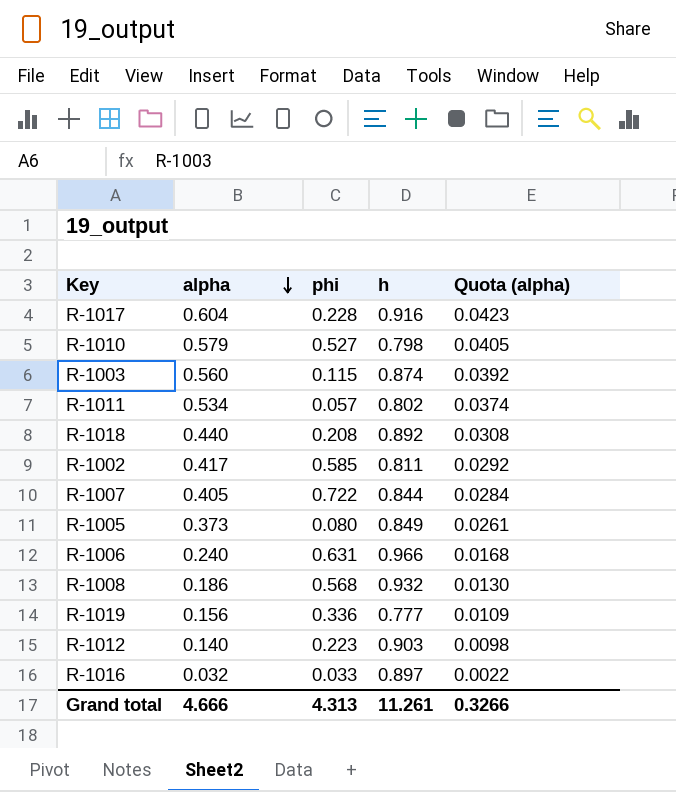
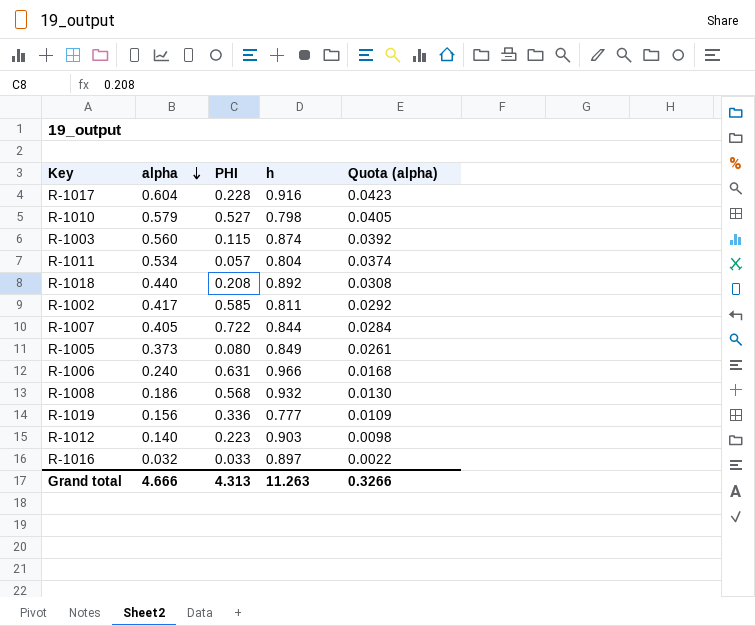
column name: phi -> PHI
R-1011 | h: 0.802 -> 0.804
Grand total | h: 11.261 -> 11.263

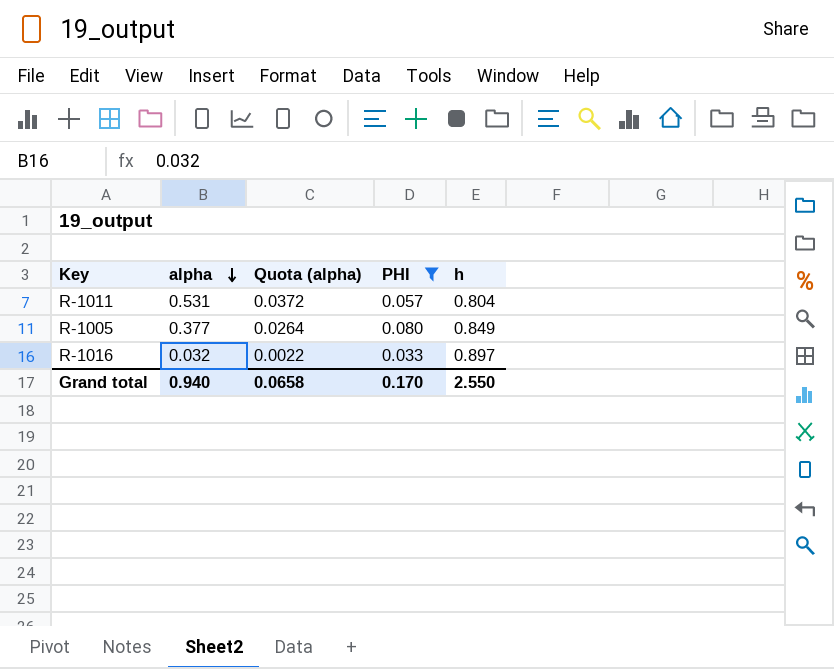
filter: none -> PHI <= 0.080
column Quota (alpha) | position: 5 -> 3
R-1011 | alpha: 0.534 -> 0.531
R-1011 | Quota (alpha): 0.0374 -> 0.0372
R-1005 | alpha: 0.373 -> 0.377
R-1005 | Quota (alpha): 0.0261 -> 0.0264
Grand total | alpha: 4.666 -> 0.940
Grand total | Quota (alpha): 0.3266 -> 0.0658
Grand total | PHI: 4.313 -> 0.170
Grand total | h: 11.263 -> 2.550

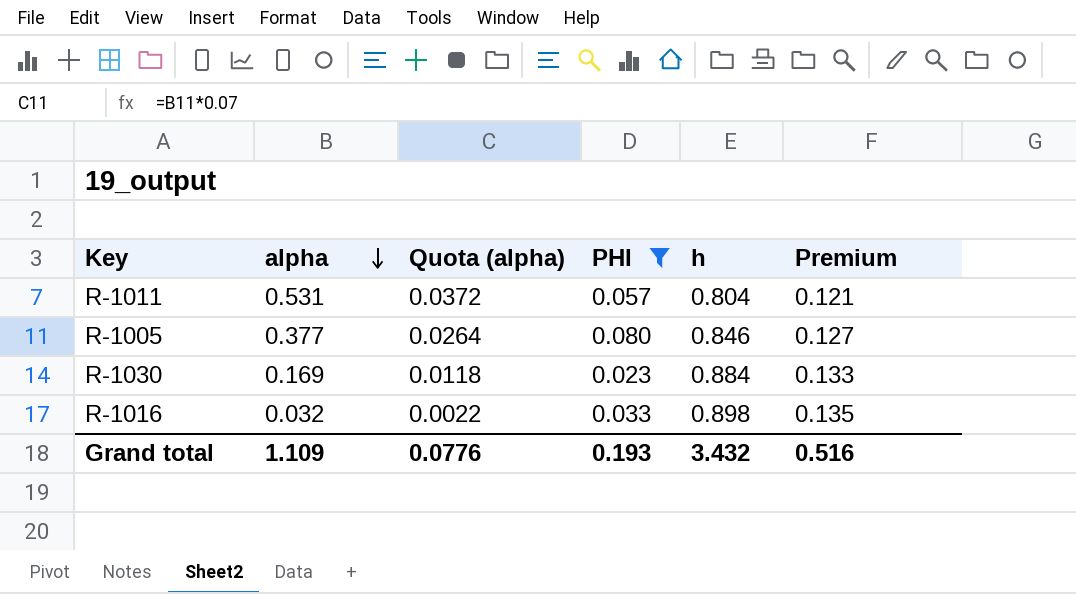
column Premium | formula: none -> [h] * 0.15
R-1005 | h: 0.849 -> 0.846
row R-1030: none -> 0.169 | 0.0118 | 0.023 | 0.884 | 0.133
R-1016 | h: 0.897 -> 0.898
Grand total | alpha: 0.940 -> 1.109
Grand total | Quota (alpha): 0.0658 -> 0.0776
Grand total | PHI: 0.170 -> 0.193
Grand total | h: 2.550 -> 3.432

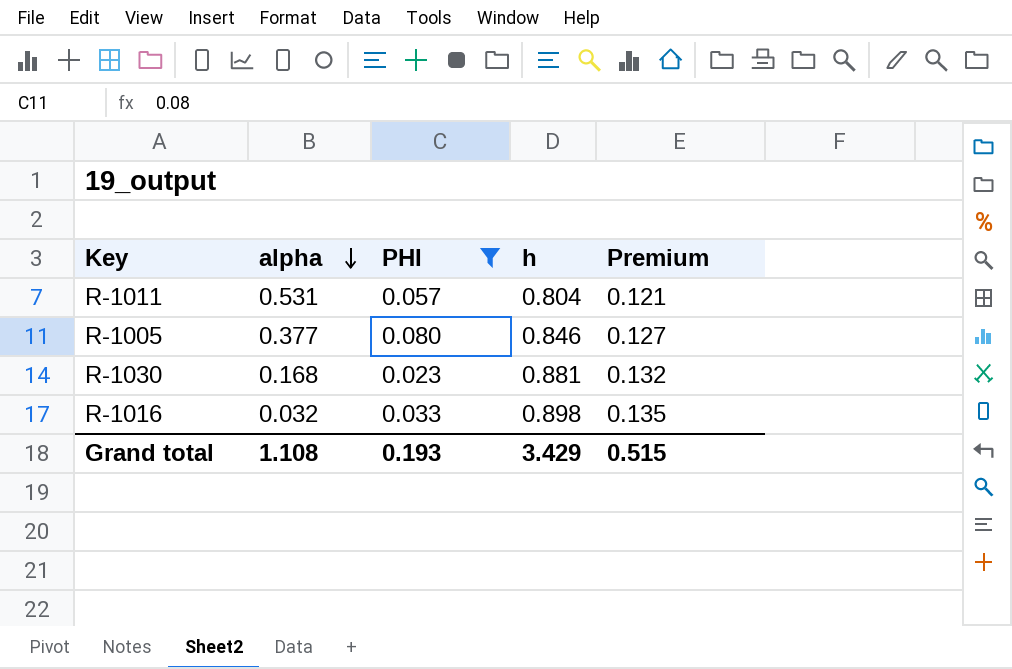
column Quota (alpha) | formula: [alpha] * 0.07 -> none
R-1030 | alpha: 0.169 -> 0.168
R-1030 | h: 0.884 -> 0.881
R-1030 | Premium: 0.133 -> 0.132
Grand total | alpha: 1.109 -> 1.108
Grand total | h: 3.432 -> 3.429
Grand total | Premium: 0.516 -> 0.515

